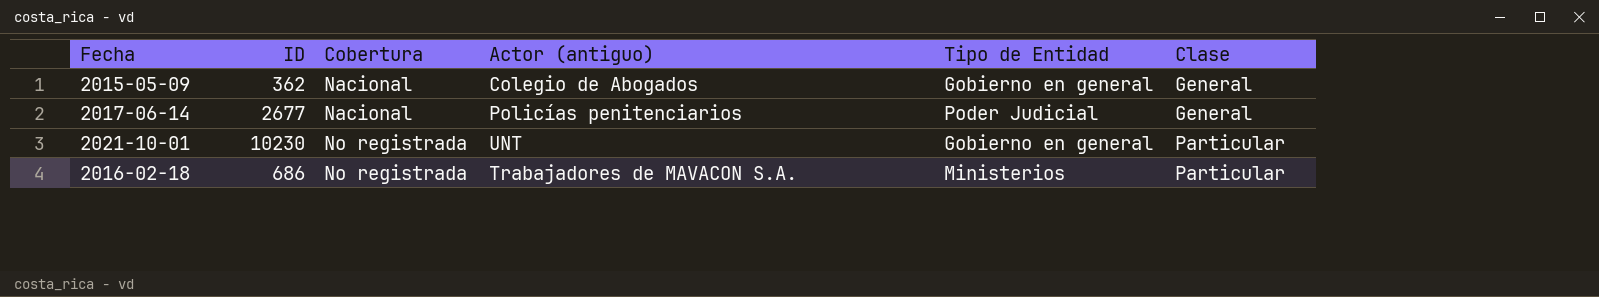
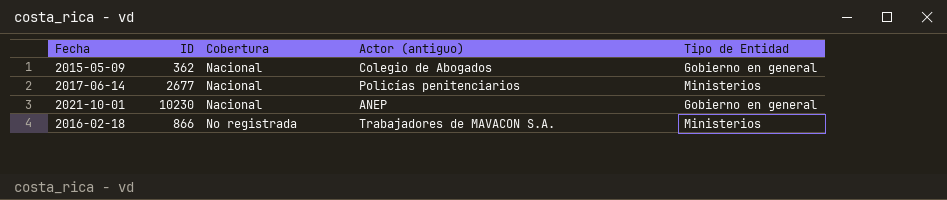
column Clase | position: 6 -> none
2017-06-14 | Tipo de Entidad: Poder Judicial -> Ministerios
2021-10-01 | Cobertura: No registrada -> Nacional
2021-10-01 | Actor (antiguo): UNT -> ANEP
2016-02-18 | ID: 686 -> 866

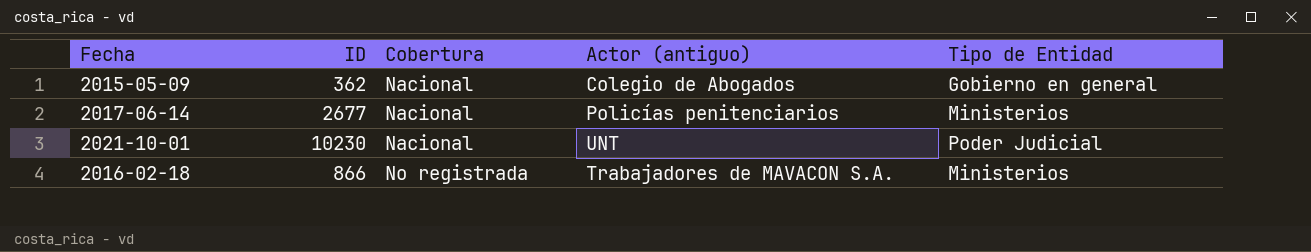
2021-10-01 | Actor (antiguo): ANEP -> UNT
2021-10-01 | Tipo de Entidad: Gobierno en general -> Poder Judicial

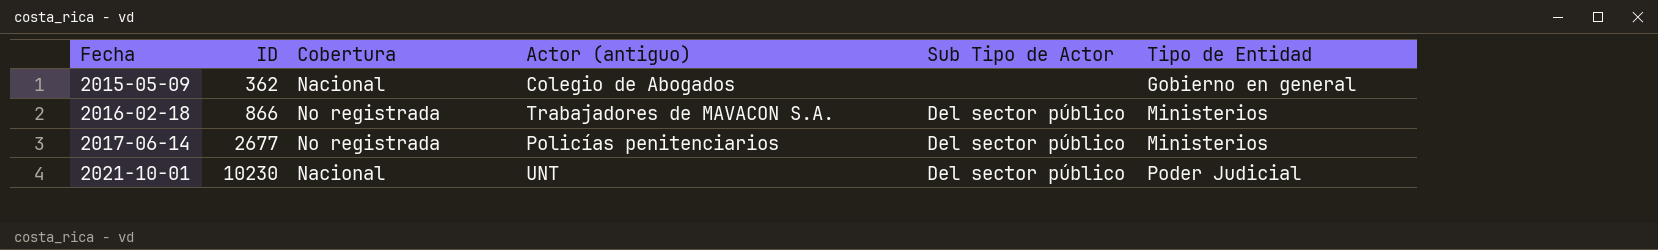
row order: Cobertura ascending -> Fecha ascending
column Sub Tipo de Actor | position: none -> 5
2017-06-14 | Cobertura: Nacional -> No registrada

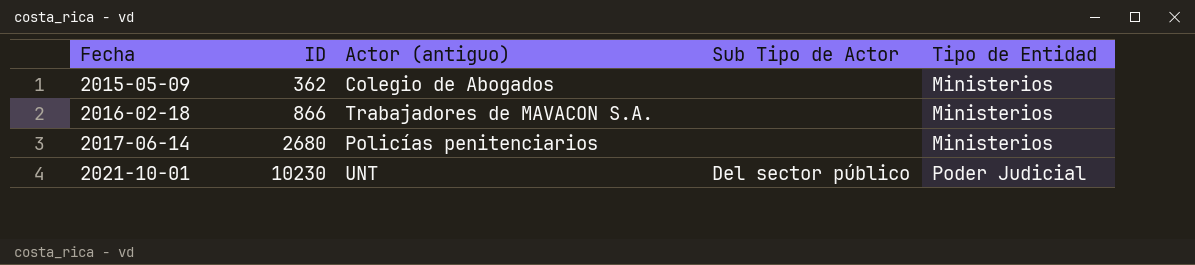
column Cobertura | position: 3 -> none
2015-05-09 | Tipo de Entidad: Gobierno en general -> Ministerios
2016-02-18 | Sub Tipo de Actor: Del sector público -> none
2017-06-14 | ID: 2677 -> 2680
2017-06-14 | Sub Tipo de Actor: Del sector público -> none

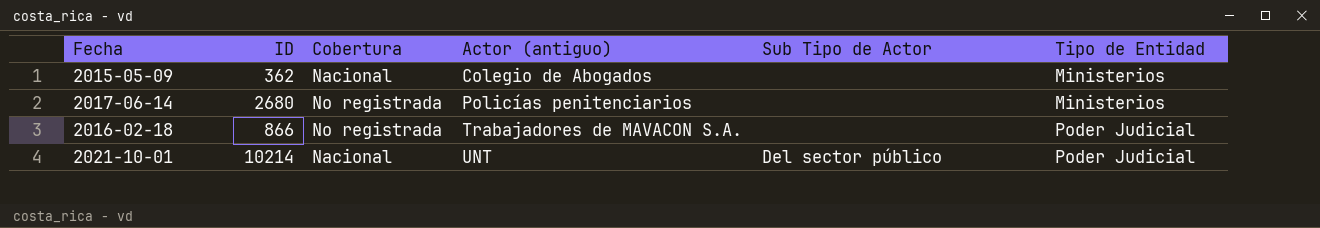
row order: Fecha ascending -> Actor (antiguo) ascending
column Cobertura | position: none -> 3
2016-02-18 | Tipo de Entidad: Ministerios -> Poder Judicial
2021-10-01 | ID: 10230 -> 10214

